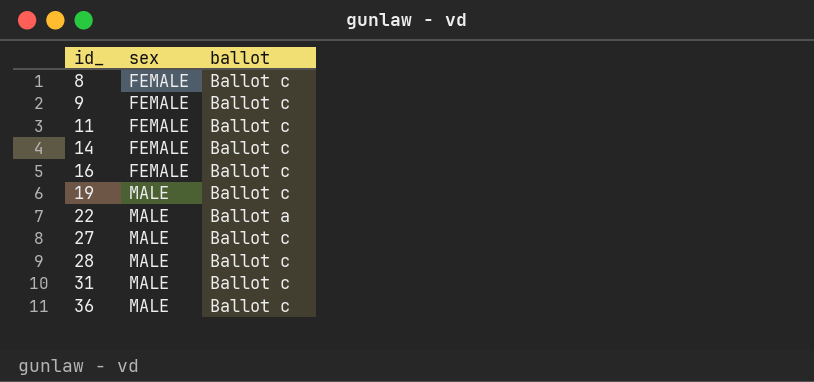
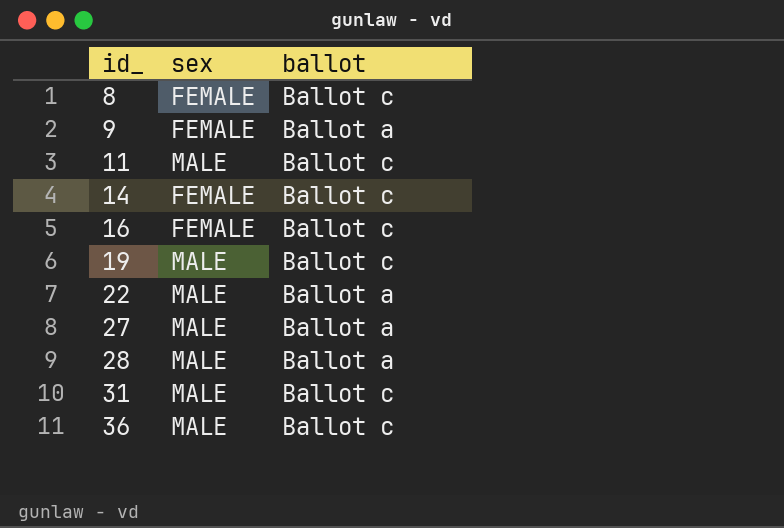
9 | ballot: Ballot c -> Ballot a
11 | sex: FEMALE -> MALE
27 | ballot: Ballot c -> Ballot a
28 | ballot: Ballot c -> Ballot a

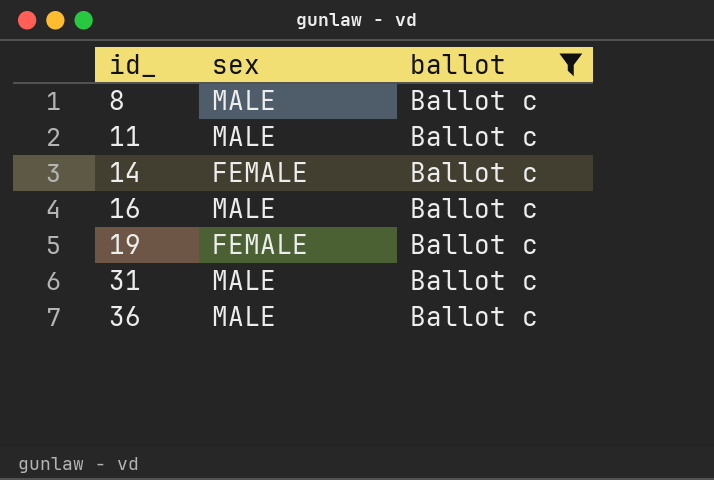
filter: none -> ballot = Ballot c
8 | sex: FEMALE -> MALE
16 | sex: FEMALE -> MALE
19 | sex: MALE -> FEMALE

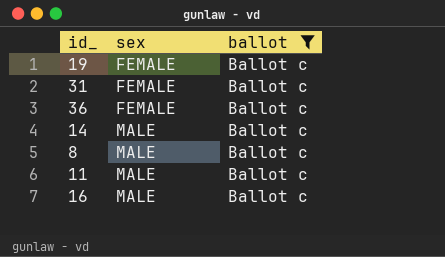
row order: id_ ascending -> sex ascending
31 | sex: MALE -> FEMALE
36 | sex: MALE -> FEMALE
14 | sex: FEMALE -> MALE

